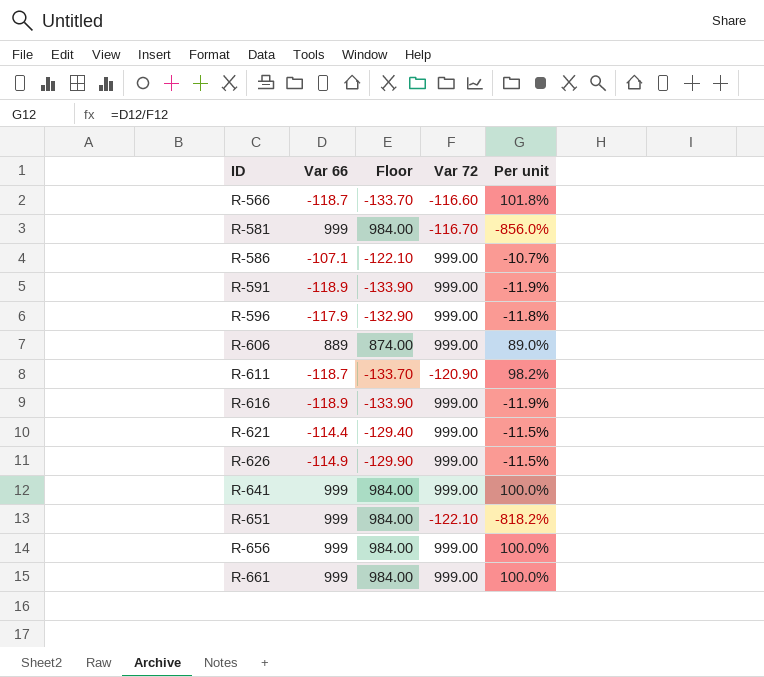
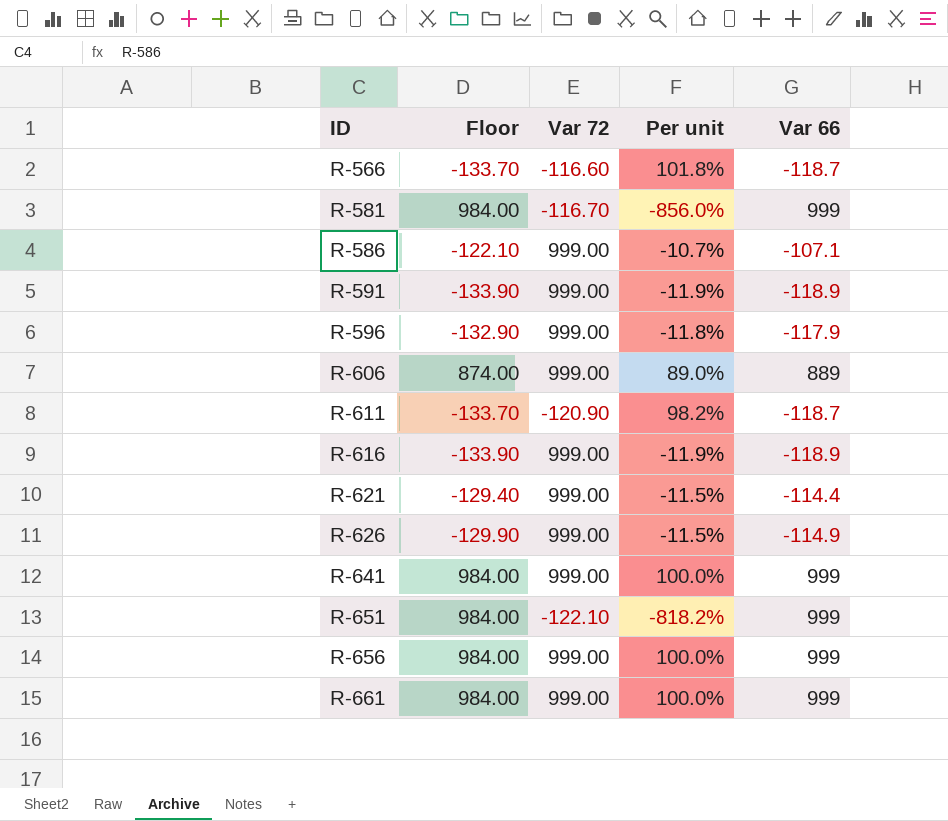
column Var 66 | position: 2 -> 5

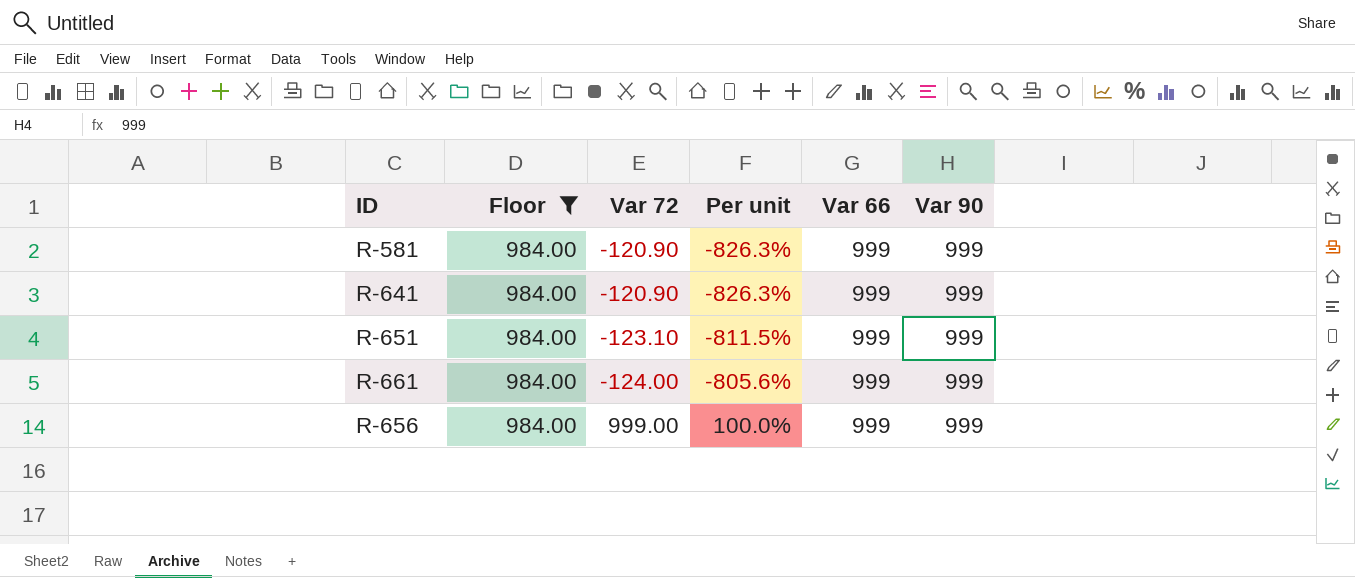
filter: none -> Floor = 984.00
row order: ID ascending -> Per unit ascending
column Var 90 | position: none -> 6
R-581 | Var 72: -116.70 -> -120.90
R-581 | Per unit: -856.0% -> -826.3%
R-641 | Var 72: 999.00 -> -120.90
R-641 | Per unit: 100.0% -> -826.3%
R-651 | Var 72: -122.10 -> -123.10
R-651 | Per unit: -818.2% -> -811.5%
R-661 | Var 72: 999.00 -> -124.00
R-661 | Per unit: 100.0% -> -805.6%

